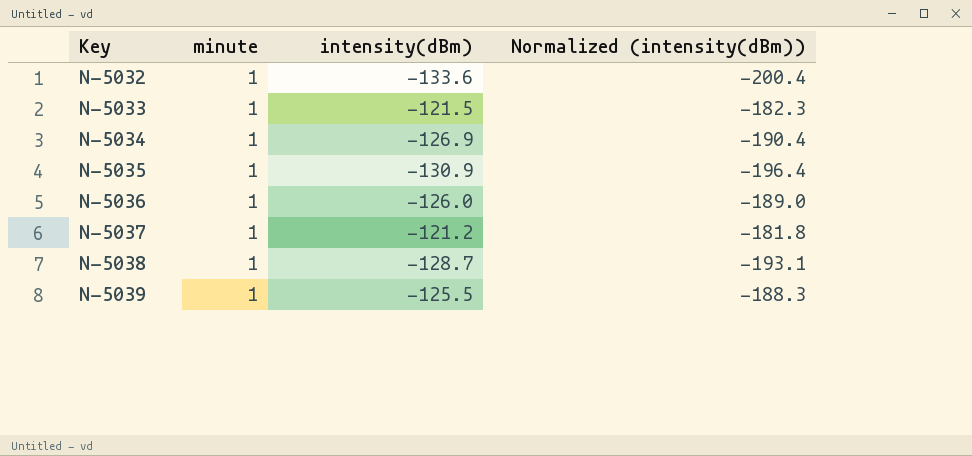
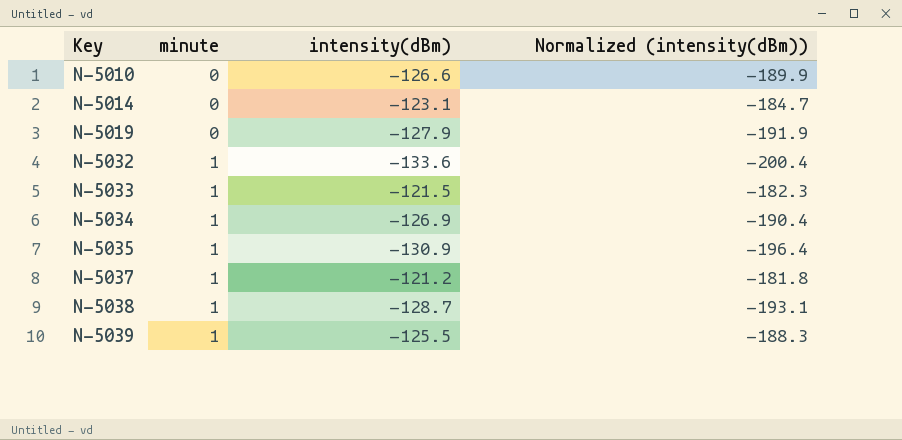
row N-5036: 1 | -126.0 | -189.0 -> none
row N-5010: none -> 0 | -126.6 | -189.9
row N-5014: none -> 0 | -123.1 | -184.7
row N-5019: none -> 0 | -127.9 | -191.9

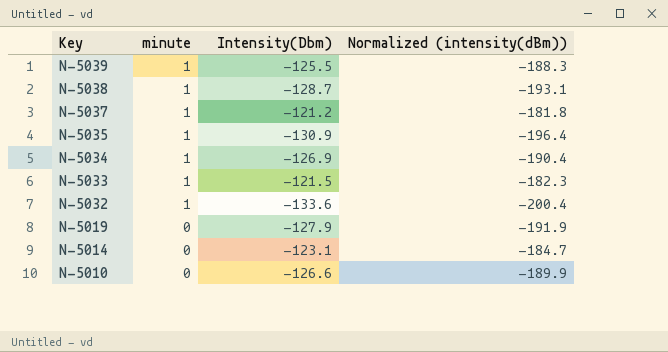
row order: Key ascending -> Key descending
column name: intensity(dBm) -> Intensity(Dbm)

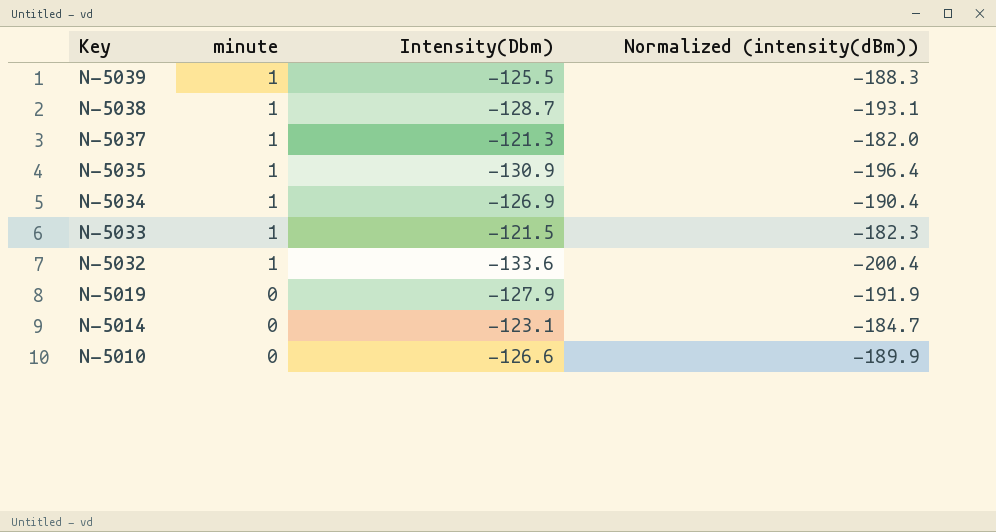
N-5037 | Intensity(Dbm): -121.2 -> -121.3
N-5037 | Normalized (intensity(dBm)): -181.8 -> -182.0

